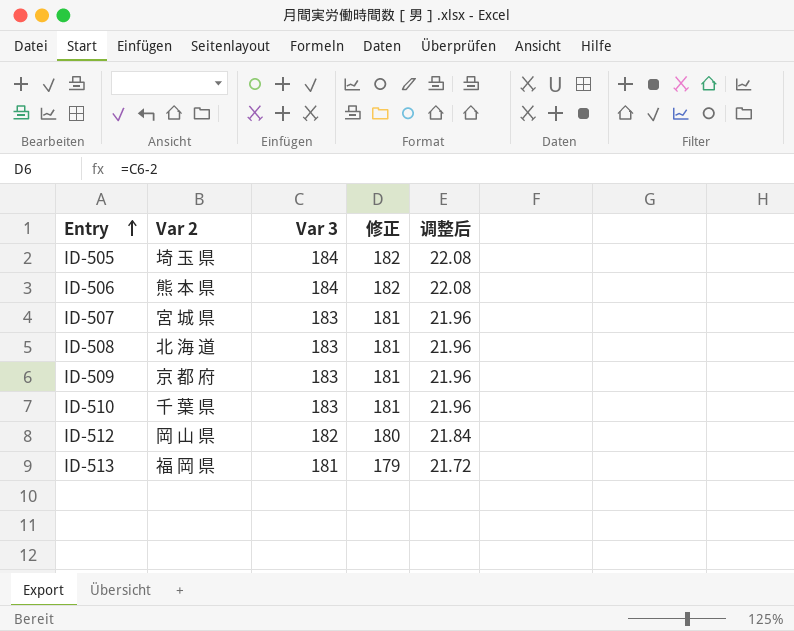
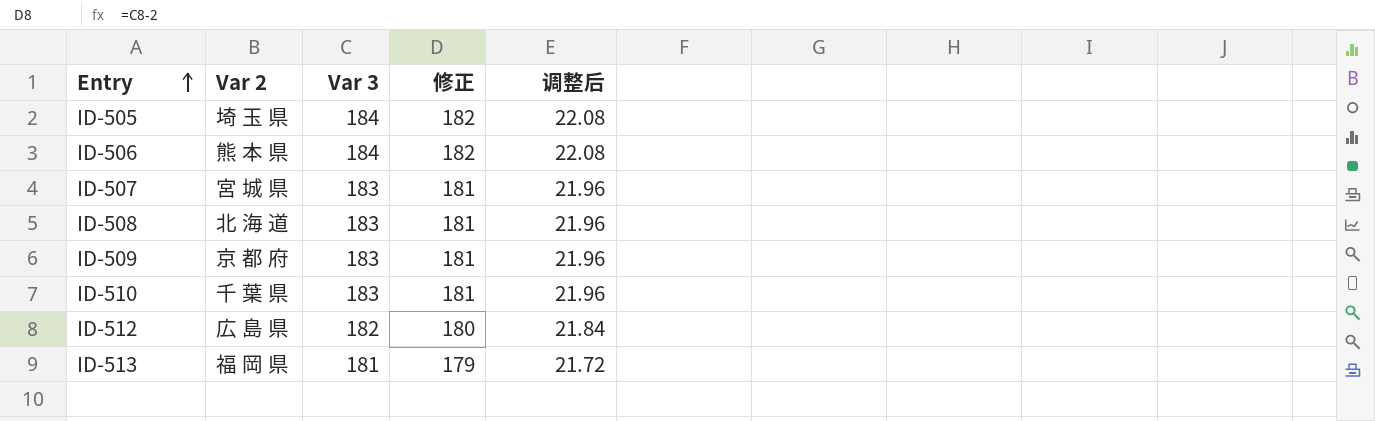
ID-512 | Var 2: 岡 山 県 -> 広 島 県

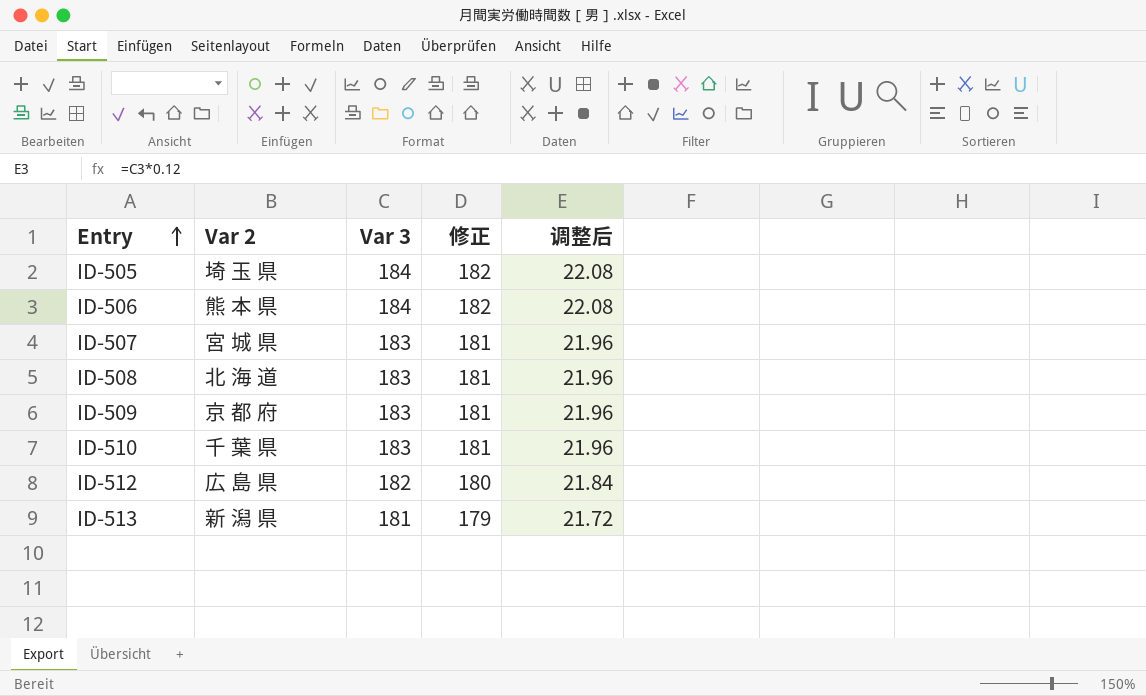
ID-513 | Var 2: 福 岡 県 -> 新 潟 県

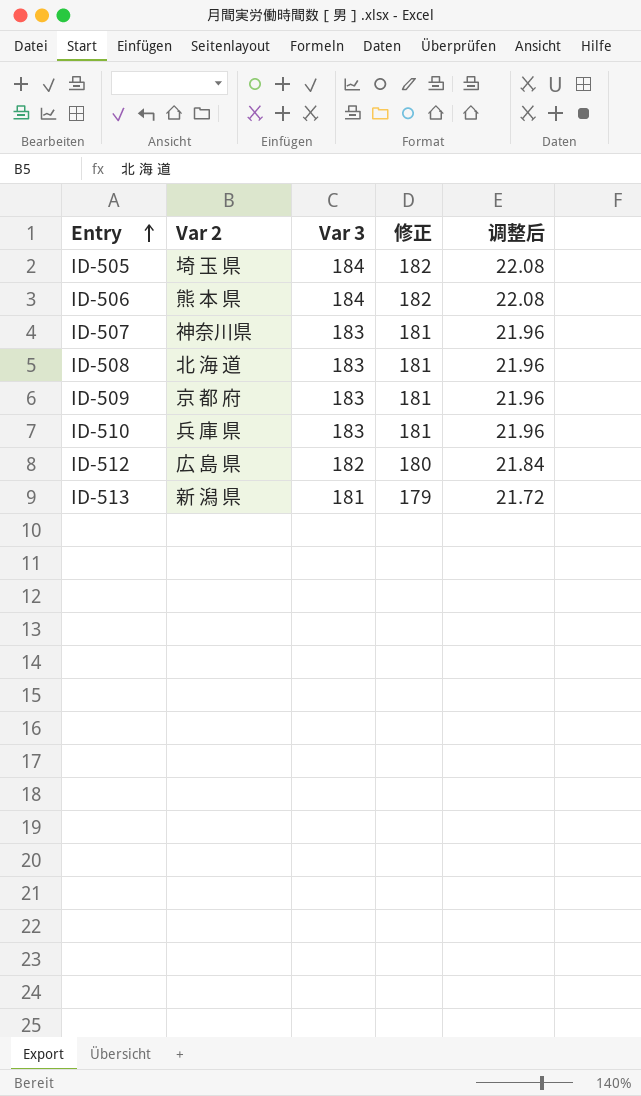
ID-507 | Var 2: 宮 城 県 -> 神奈川県
ID-510 | Var 2: 千 葉 県 -> 兵 庫 県

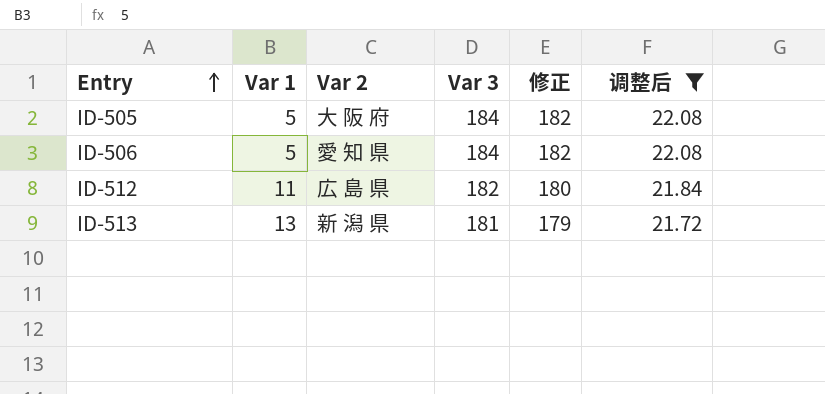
filter: none -> 调整后 != 21.96
column Var 1 | position: none -> 2
ID-505 | Var 2: 埼 玉 県 -> 大 阪 府
ID-506 | Var 2: 熊 本 県 -> 愛 知 県

